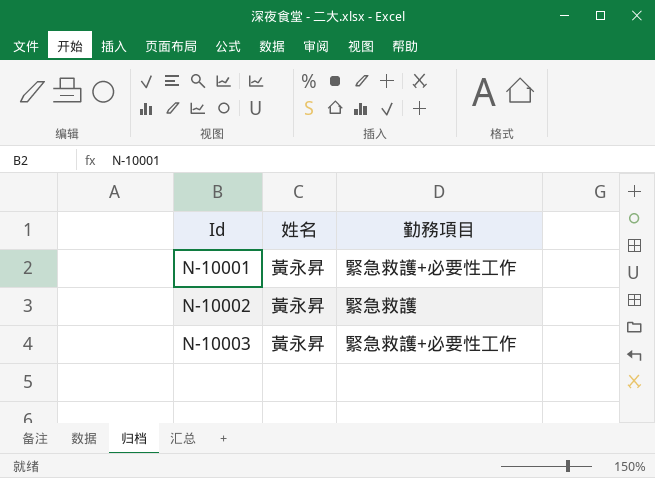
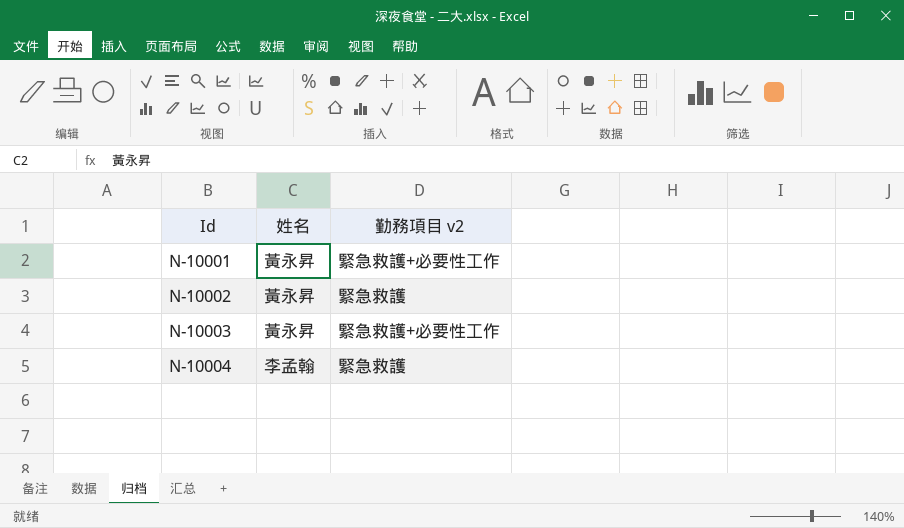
column name: 勤務項目 -> 勤務項目 v2
row N-10004: none -> 李孟翰 | 緊急救護

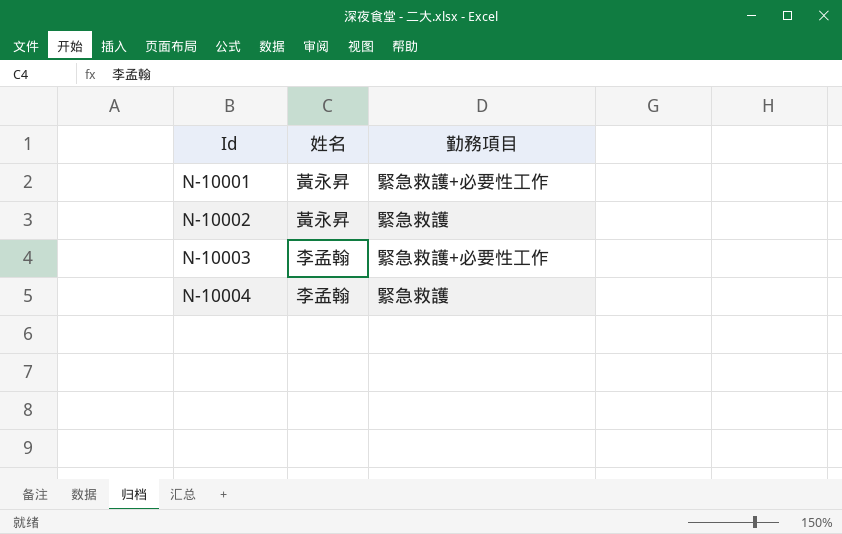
column name: 勤務項目 v2 -> 勤務項目
N-10003 | 姓名: 黃永昇 -> 李孟翰

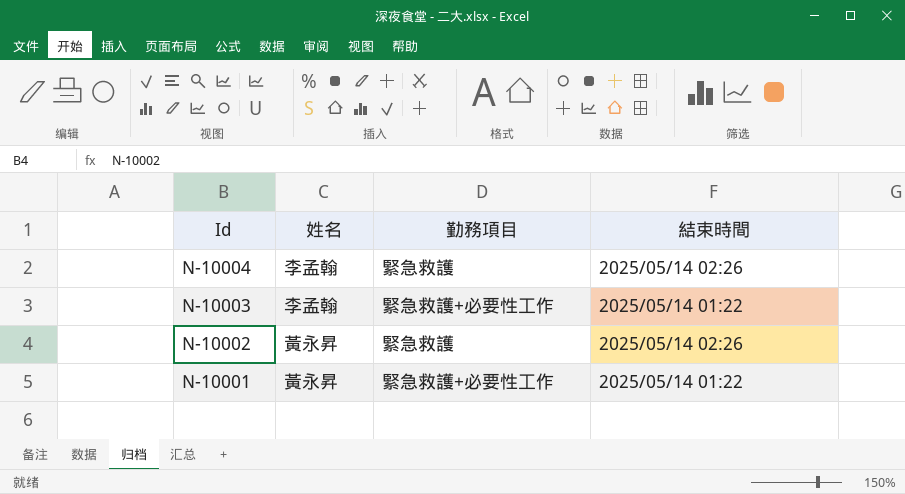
row order: Id ascending -> Id descending
column 結束時間 | position: none -> 4

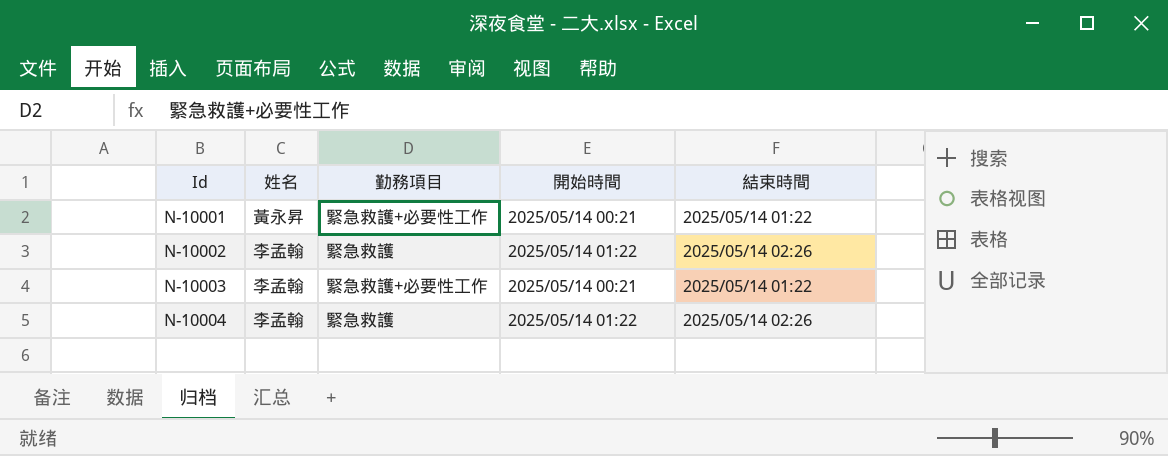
row order: Id descending -> Id ascending
column 開始時間 | position: none -> 4
N-10002 | 姓名: 黃永昇 -> 李孟翰

